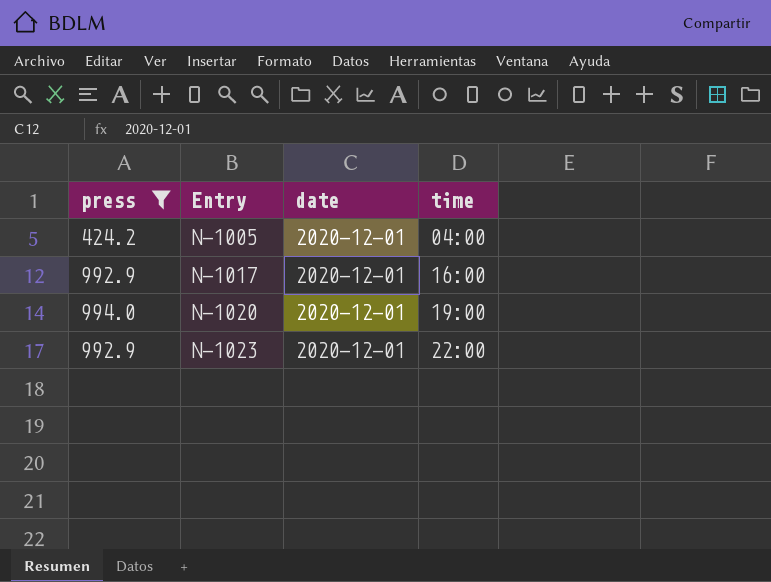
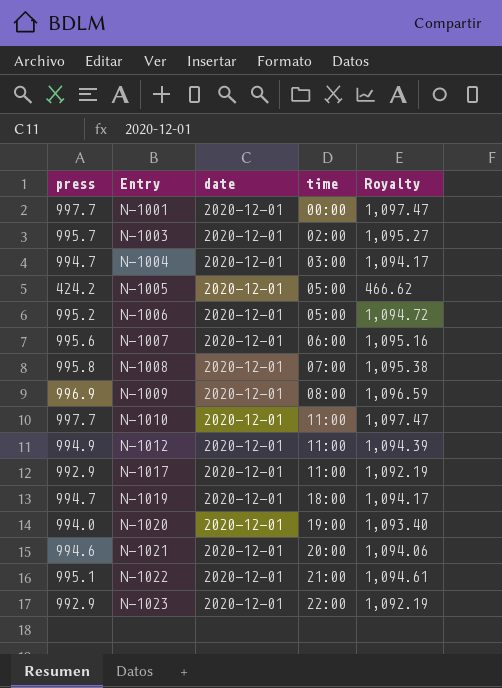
filter: press <= 994.0 -> none
column Royalty | formula: none -> [press] * 1.1
N-1005 | time: 04:00 -> 05:00
N-1017 | time: 16:00 -> 11:00

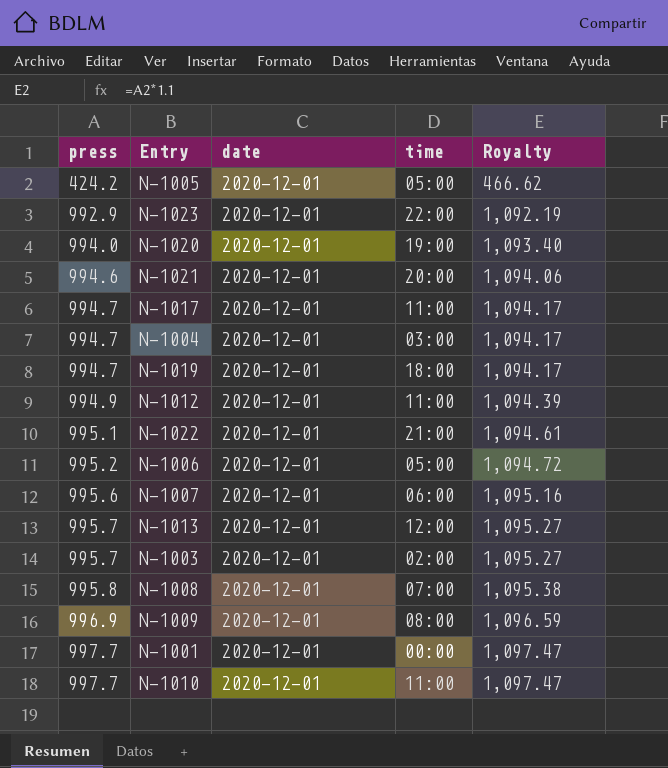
row order: Entry ascending -> press ascending
N-1017 | press: 992.9 -> 994.7
N-1017 | Royalty: 1,092.19 -> 1,094.17
row N-1013: none -> 995.7 | 2020-12-01 | 12:00 | 1,095.27

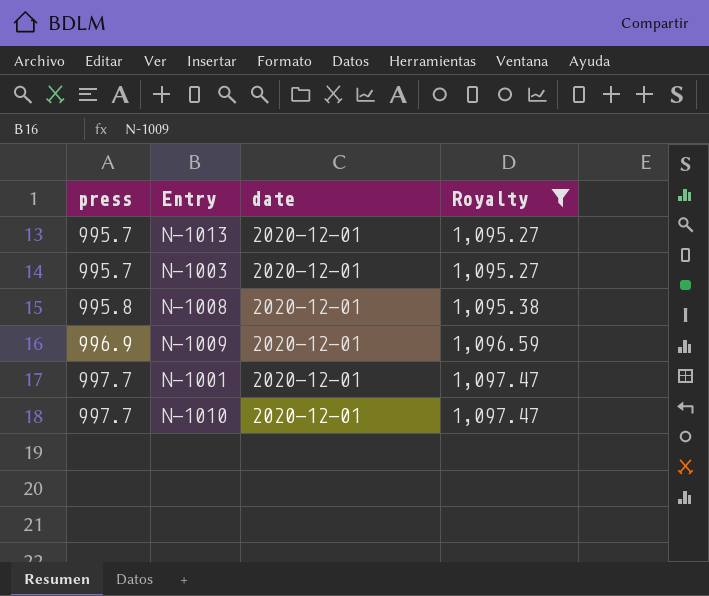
filter: none -> Royalty >= 1,095.27
column time | position: 4 -> none

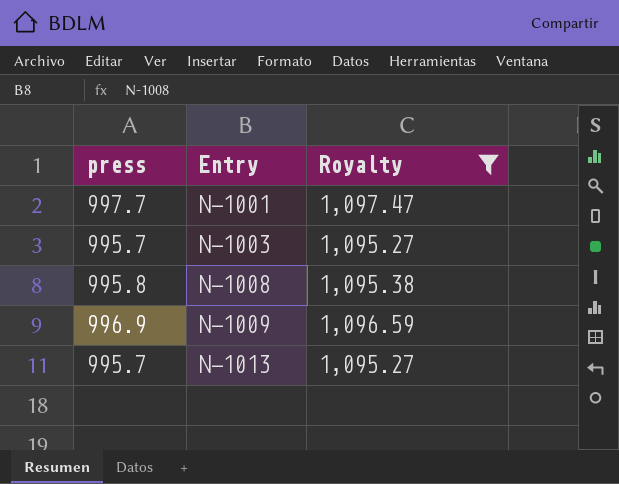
row order: press ascending -> Entry ascending
column date | position: 3 -> none
row N-1010: 997.7 | 2020-12-01 | 1,097.47 -> none

